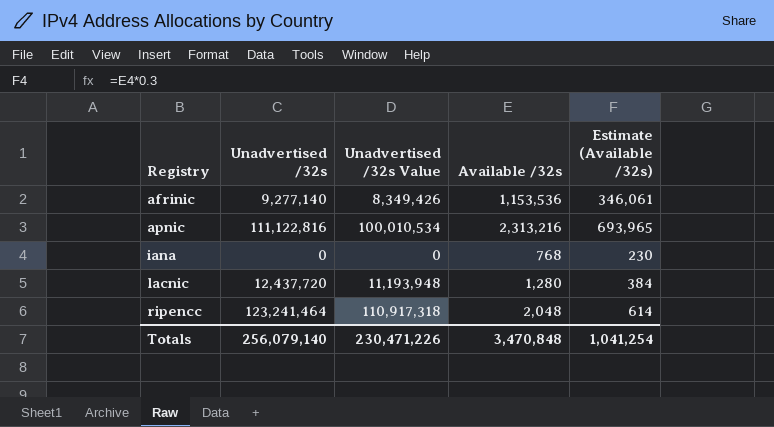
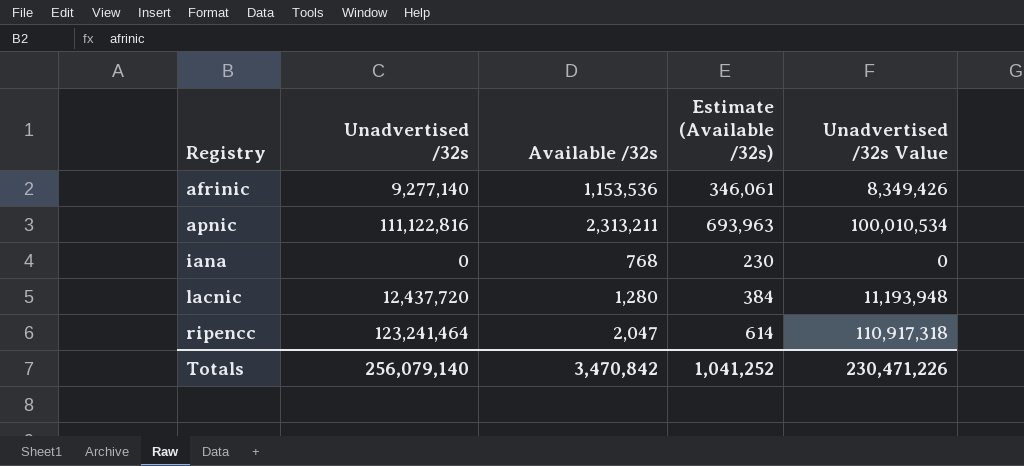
column Unadvertised /32s Value | position: 3 -> 5
apnic | Available /32s: 2,313,216 -> 2,313,211
apnic | Estimate (Available /32s): 693,965 -> 693,963
ripencc | Available /32s: 2,048 -> 2,047
Totals | Available /32s: 3,470,848 -> 3,470,842
Totals | Estimate (Available /32s): 1,041,254 -> 1,041,252

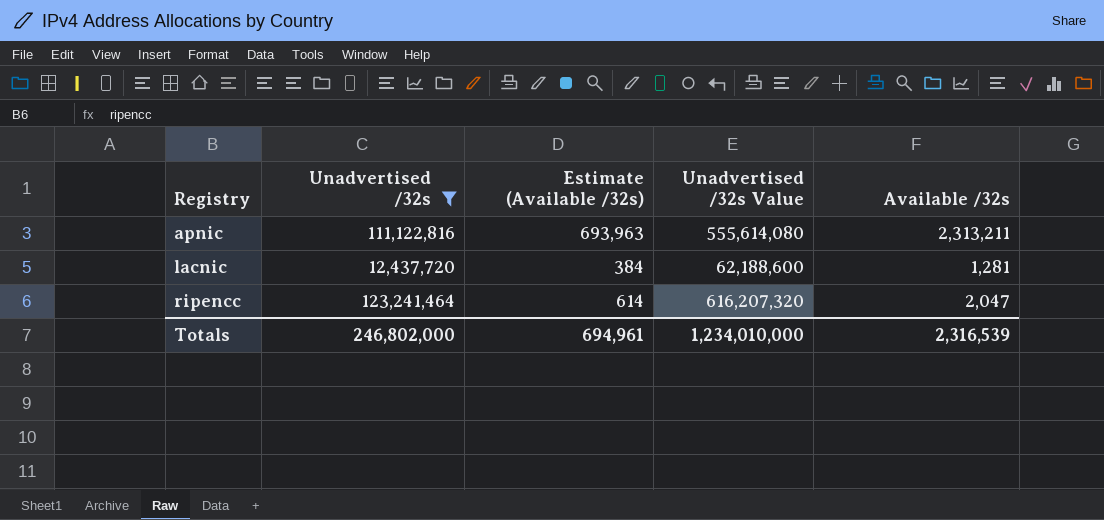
filter: none -> Unadvertised /32s >= 12,437,720
column Unadvertised /32s Value | formula: [Unadvertised /32s] * 0.9 -> [Unadvertised /32s] * 5
column Available /32s | position: 3 -> 5
lacnic | Available /32s: 1,280 -> 1,281
Totals | Unadvertised /32s: 256,079,140 -> 246,802,000
Totals | Estimate (Available /32s): 1,041,252 -> 694,961
Totals | Unadvertised /32s Value: 230,471,226 -> 1,234,010,000
Totals | Available /32s: 3,470,842 -> 2,316,539

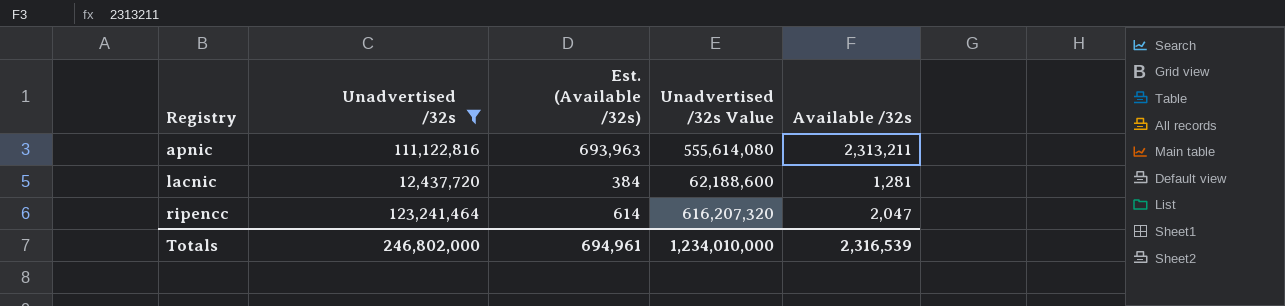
column name: Estimate (Available /32s) -> Est. (Available /32s)

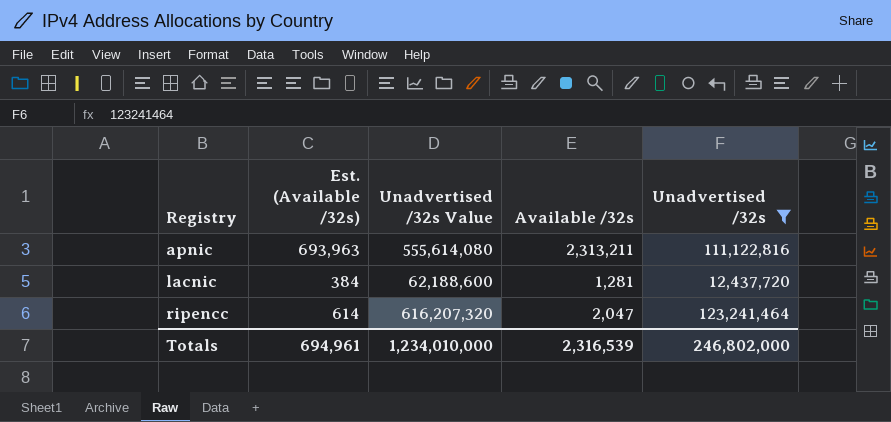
column Unadvertised /32s | position: 2 -> 5

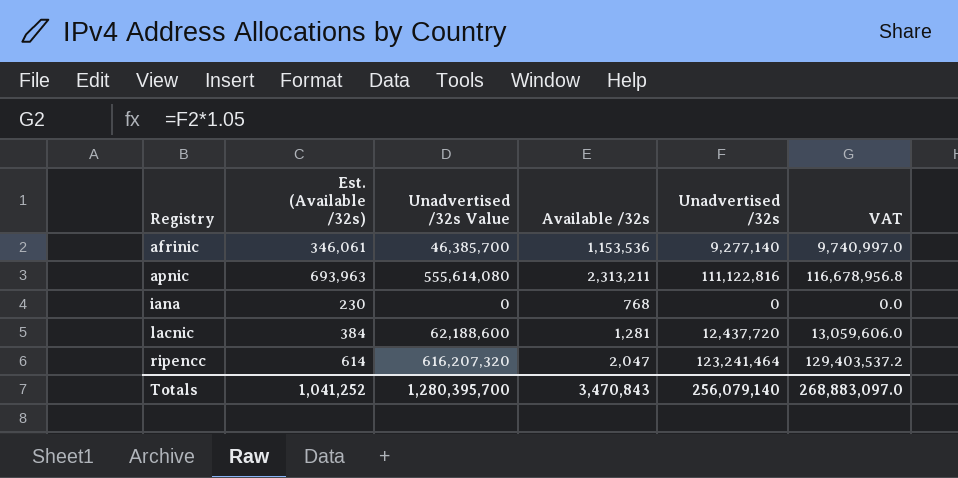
filter: Unadvertised /32s >= 12,437,720 -> none
column VAT | formula: none -> [Unadvertised /32s] * 1.05
Totals | Est. (Available /32s): 694,961 -> 1,041,252
Totals | Unadvertised /32s Value: 1,234,010,000 -> 1,280,395,700
Totals | Available /32s: 2,316,539 -> 3,470,843
Totals | Unadvertised /32s: 246,802,000 -> 256,079,140

